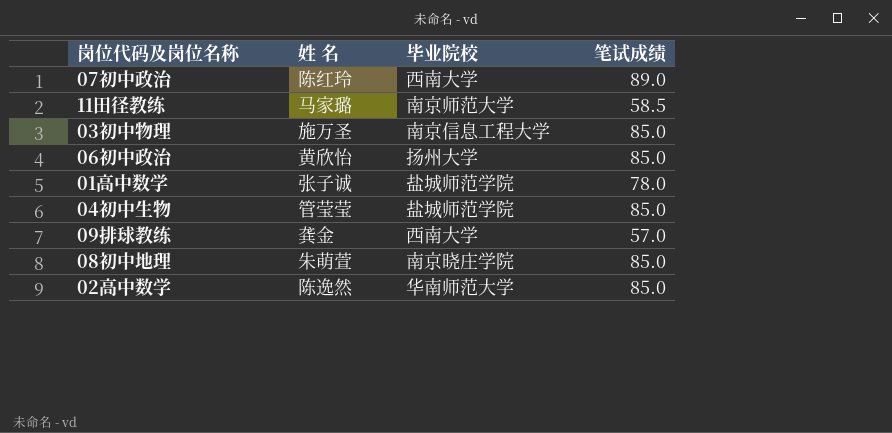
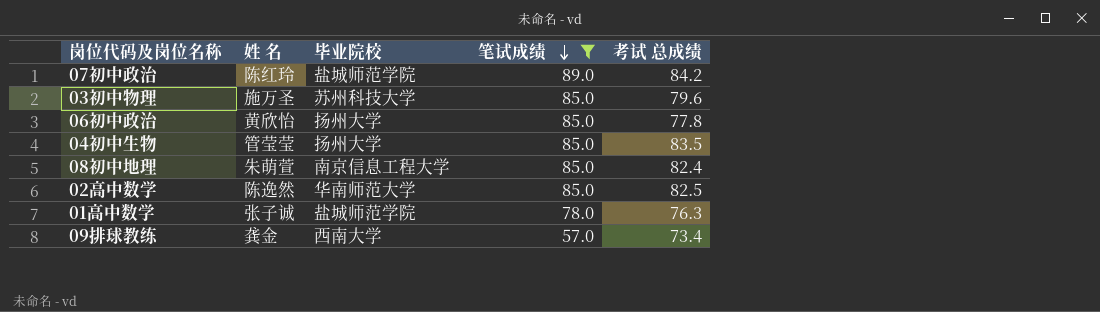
filter: none -> 笔试成绩 != 58.5
row order: none -> 笔试成绩 descending
column 考试 总成绩 | position: none -> 5
07初中政治 | 毕业院校: 西南大学 -> 盐城师范学院
03初中物理 | 毕业院校: 南京信息工程大学 -> 苏州科技大学
04初中生物 | 毕业院校: 盐城师范学院 -> 扬州大学
08初中地理 | 毕业院校: 南京晓庄学院 -> 南京信息工程大学

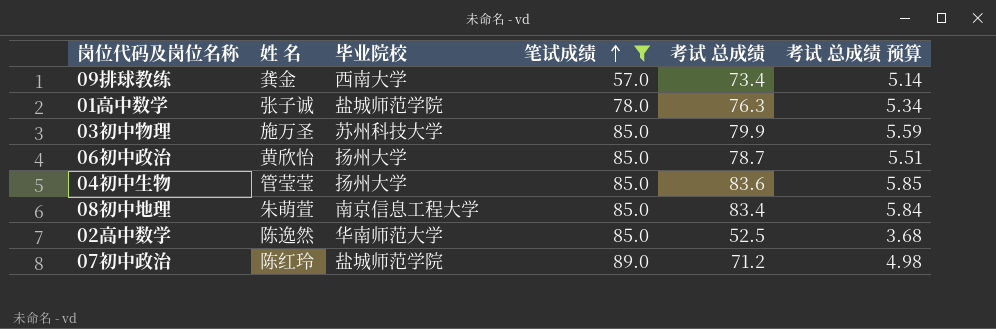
row order: 笔试成绩 descending -> 笔试成绩 ascending
column 考试 总成绩 预算 | formula: none -> [考试 总成绩] * 0.07
03初中物理 | 考试 总成绩: 79.6 -> 79.9
06初中政治 | 考试 总成绩: 77.8 -> 78.7
04初中生物 | 考试 总成绩: 83.5 -> 83.6
08初中地理 | 考试 总成绩: 82.4 -> 83.4
02高中数学 | 考试 总成绩: 82.5 -> 52.5
07初中政治 | 考试 总成绩: 84.2 -> 71.2

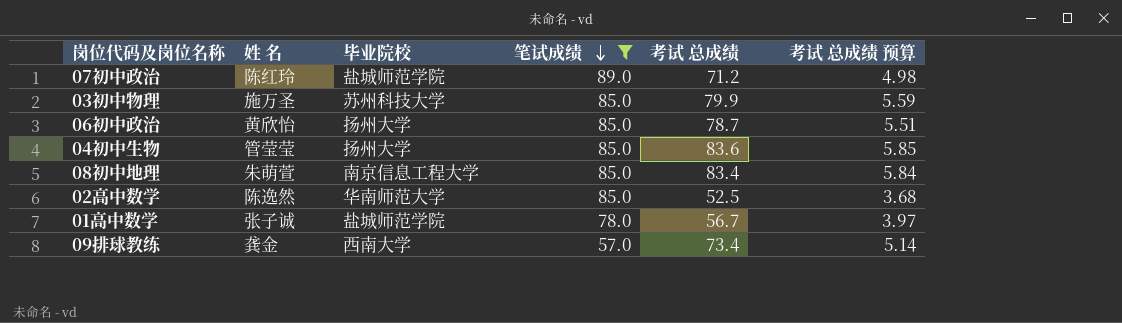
row order: 笔试成绩 ascending -> 笔试成绩 descending
01高中数学 | 考试 总成绩: 76.3 -> 56.7
01高中数学 | 考试 总成绩 预算: 5.34 -> 3.97

